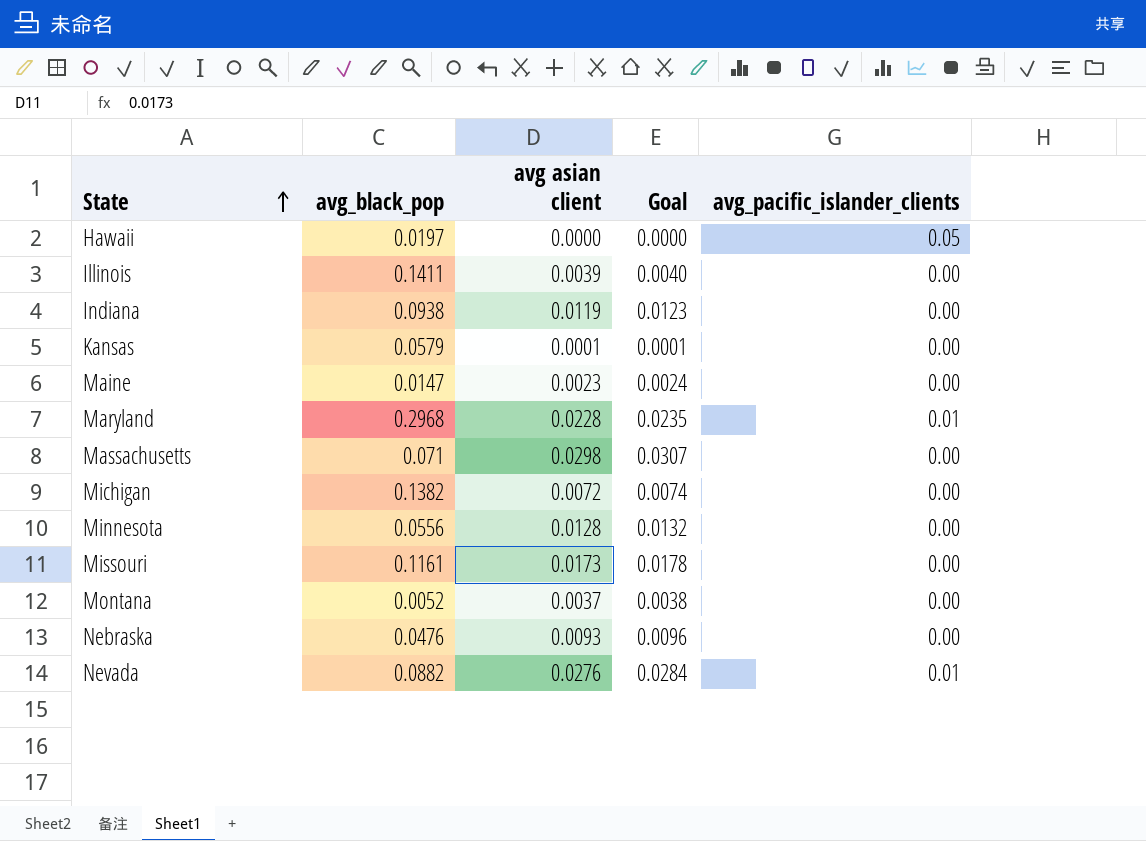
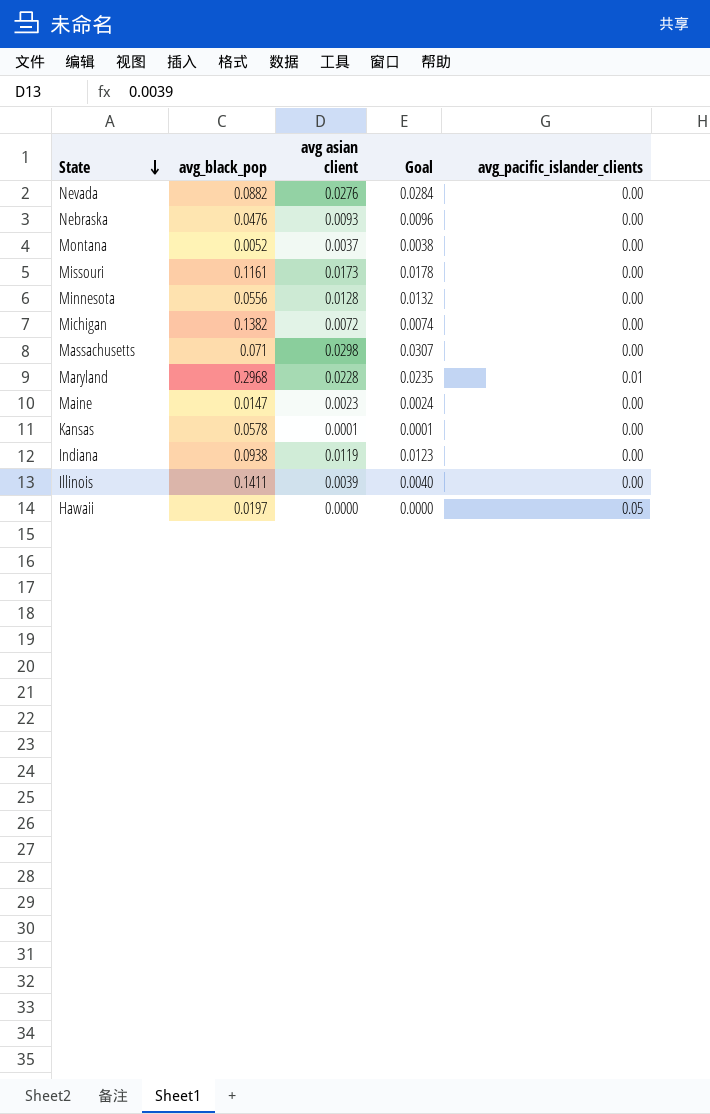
row order: State ascending -> State descending
Nevada | avg_pacific_islander_clients: 0.01 -> 0.00
Kansas | avg_black_pop: 0.0579 -> 0.0578

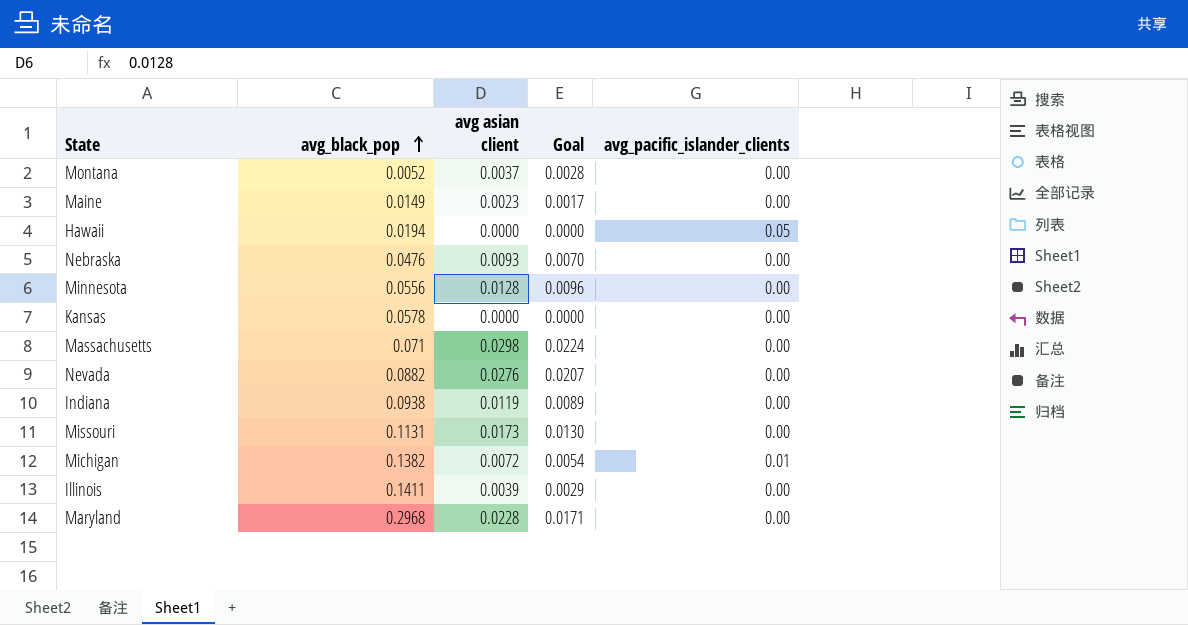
row order: State descending -> avg_black_pop ascending
column Goal | formula: [avg asian client] * 1.03 -> [avg asian client] * 0.75
Maine | avg_black_pop: 0.0147 -> 0.0149
Hawaii | avg_black_pop: 0.0197 -> 0.0194
Kansas | avg asian client: 0.0001 -> 0.0000
Missouri | avg_black_pop: 0.1161 -> 0.1131
Michigan | avg_pacific_islander_clients: 0.00 -> 0.01
Maryland | avg_pacific_islander_clients: 0.01 -> 0.00

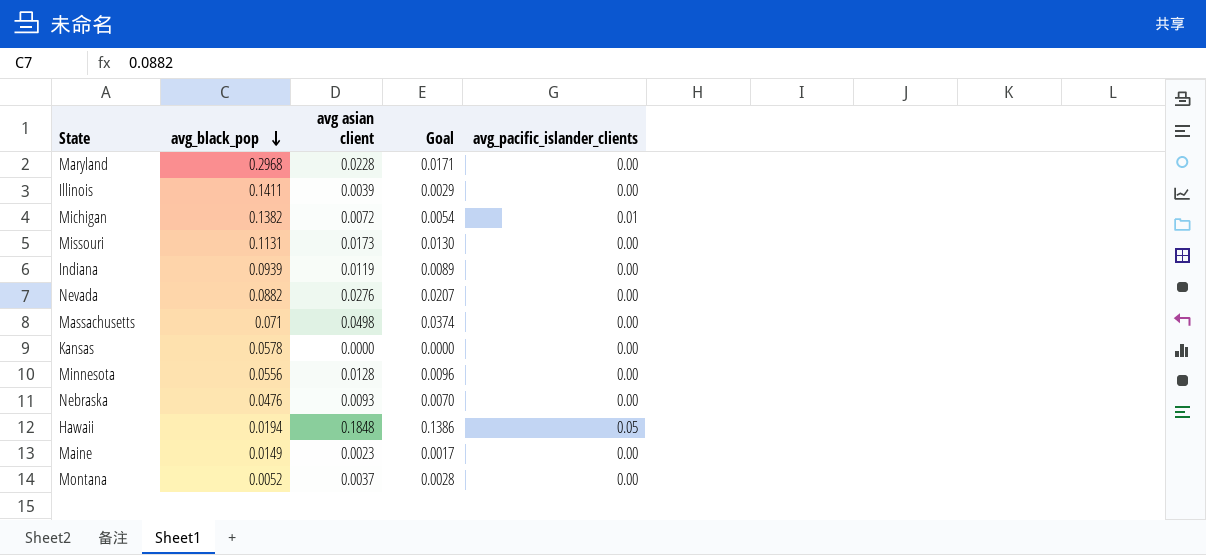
row order: avg_black_pop ascending -> avg_black_pop descending
Indiana | avg_black_pop: 0.0938 -> 0.0939
Massachusetts | avg asian client: 0.0298 -> 0.0498
Massachusetts | Goal: 0.0224 -> 0.0374
Hawaii | avg asian client: 0.0000 -> 0.1848
Hawaii | Goal: 0.0000 -> 0.1386

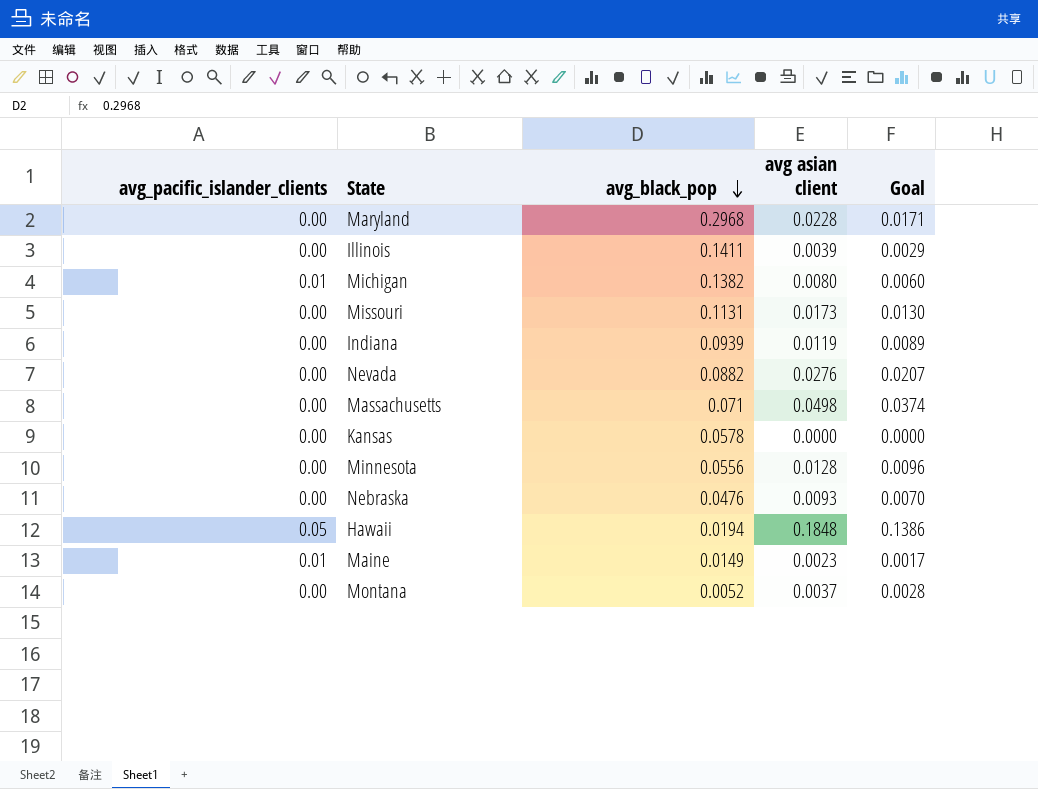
column avg_pacific_islander_clients | position: 5 -> 1
Michigan | avg asian client: 0.0072 -> 0.0080
Michigan | Goal: 0.0054 -> 0.0060
Maine | avg_pacific_islander_clients: 0.00 -> 0.01

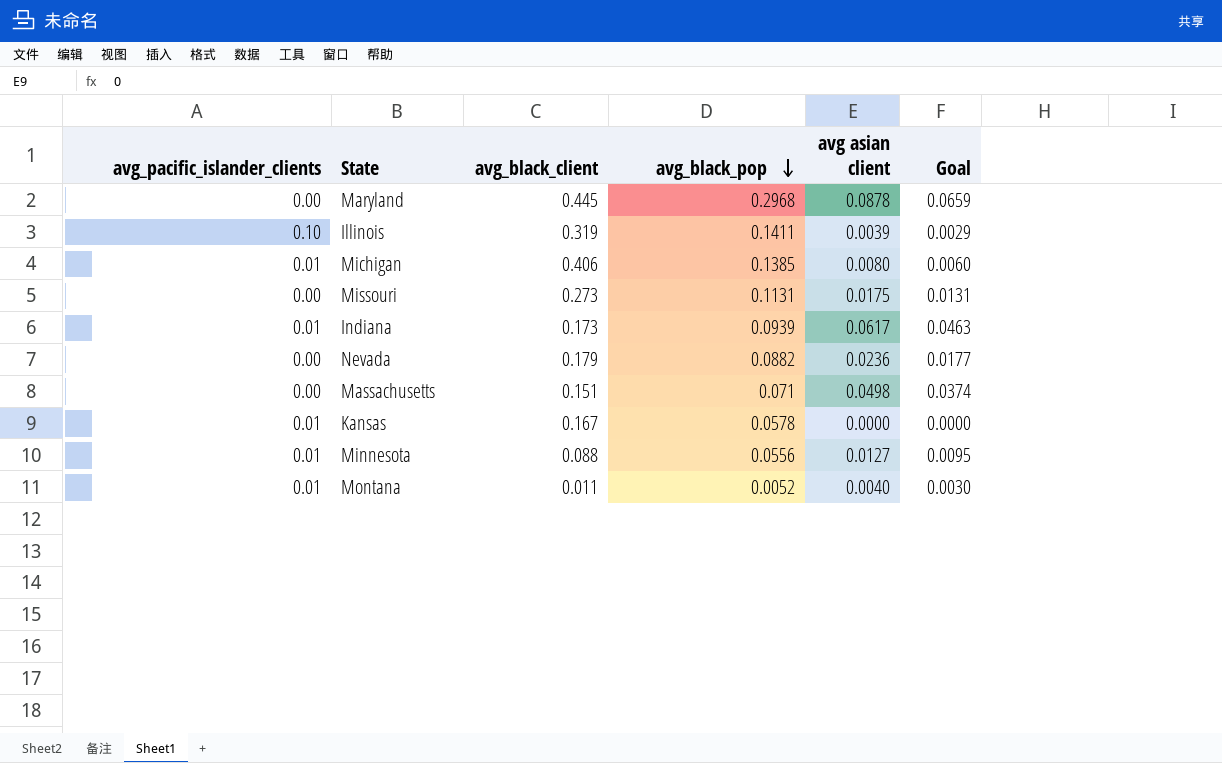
column avg_black_client | position: none -> 3
row Nebraska: 0.00 | 0.0476 | 0.0093 | 0.0070 -> none
row Hawaii: 0.05 | 0.0194 | 0.1848 | 0.1386 -> none
row Maine: 0.01 | 0.0149 | 0.0023 | 0.0017 -> none
Maryland | avg asian client: 0.0228 -> 0.0878
Maryland | Goal: 0.0171 -> 0.0659
Illinois | avg_pacific_islander_clients: 0.00 -> 0.10
Michigan | avg_black_pop: 0.1382 -> 0.1385
Missouri | avg asian client: 0.0173 -> 0.0175
Missouri | Goal: 0.0130 -> 0.0131
Indiana | avg_pacific_islander_clients: 0.00 -> 0.01
Indiana | avg asian client: 0.0119 -> 0.0617
Indiana | Goal: 0.0089 -> 0.0463
Nevada | avg asian client: 0.0276 -> 0.0236
Nevada | Goal: 0.0207 -> 0.0177
Kansas | avg_pacific_islander_clients: 0.00 -> 0.01
Minnesota | avg_pacific_islander_clients: 0.00 -> 0.01
Minnesota | avg asian client: 0.0128 -> 0.0127
Minnesota | Goal: 0.0096 -> 0.0095
Montana | avg_pacific_islander_clients: 0.00 -> 0.01
Montana | avg asian client: 0.0037 -> 0.0040
Montana | Goal: 0.0028 -> 0.0030

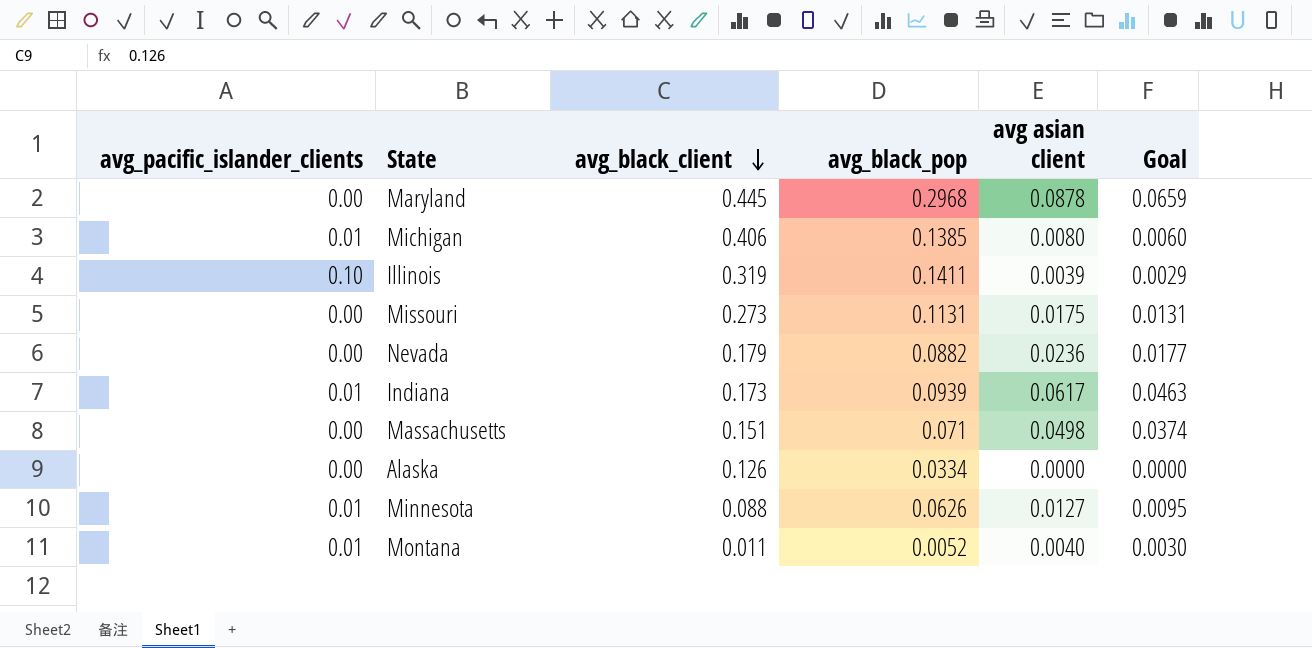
row order: avg_black_pop descending -> avg_black_client descending
row Kansas: 0.01 | 0.167 | 0.0578 | 0.0000 | 0.0000 -> none
row Alaska: none -> 0.00 | 0.126 | 0.0334 | 0.0000 | 0.0000
Minnesota | avg_black_pop: 0.0556 -> 0.0626

